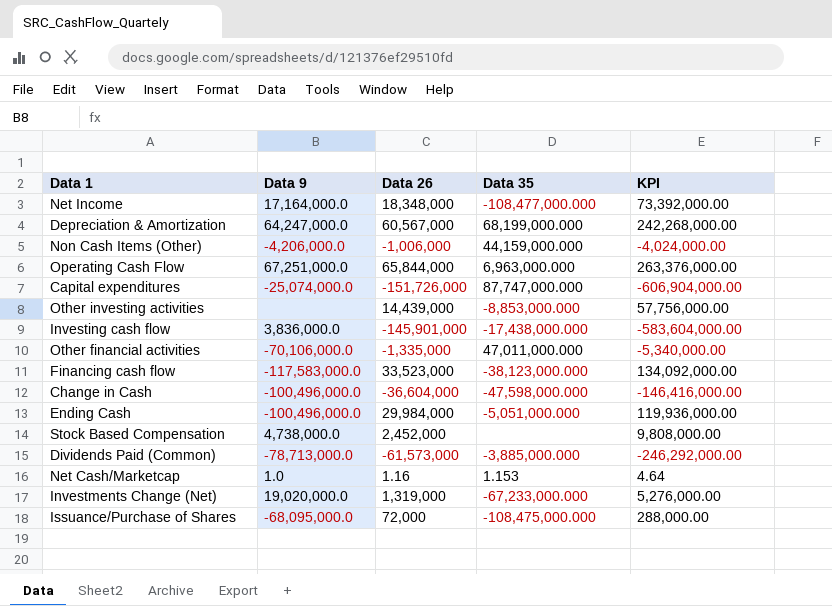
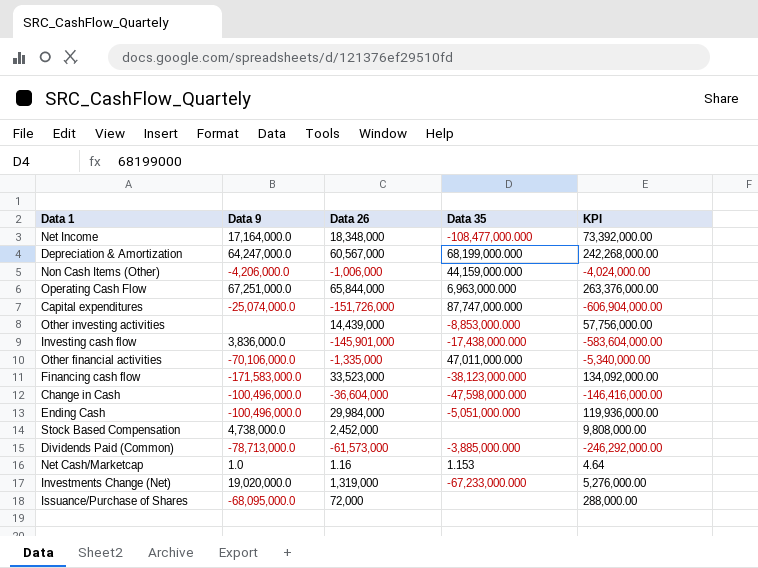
Financing cash flow | Data 9: -117,583,000.0 -> -171,583,000.0
Issuance/Purchase of Shares | Data 35: -108,475,000.000 -> none

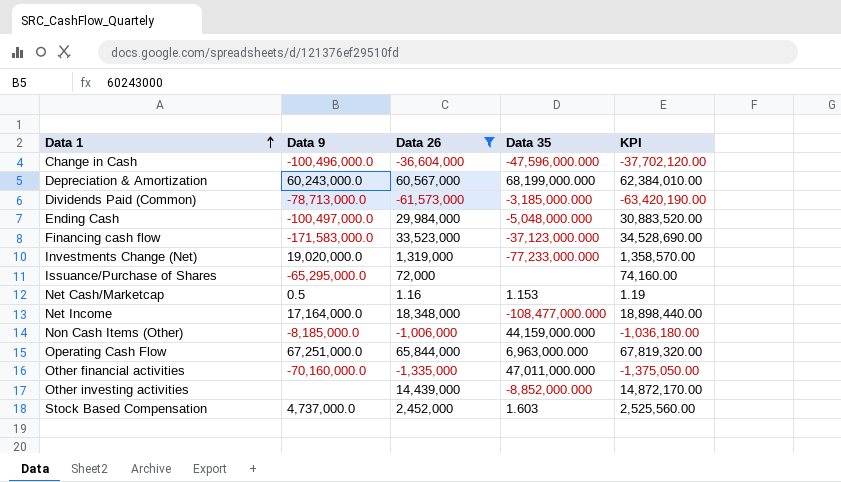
filter: none -> Data 26 >= -61,573,000
row order: none -> Data 1 ascending
column KPI | formula: [Data 26] * 4 -> [Data 26] * 1.03
Change in Cash | Data 35: -47,598,000.000 -> -47,596,000.000
Depreciation & Amortization | Data 9: 64,247,000.0 -> 60,243,000.0
Dividends Paid (Common) | Data 35: -3,885,000.000 -> -3,185,000.000
Ending Cash | Data 9: -100,496,000.0 -> -100,497,000.0
Ending Cash | Data 35: -5,051,000.000 -> -5,048,000.000
Financing cash flow | Data 35: -38,123,000.000 -> -37,123,000.000
Investments Change (Net) | Data 35: -67,233,000.000 -> -77,233,000.000
Issuance/Purchase of Shares | Data 9: -68,095,000.0 -> -65,295,000.0
Net Cash/Marketcap | Data 9: 1.0 -> 0.5
Non Cash Items (Other) | Data 9: -4,206,000.0 -> -8,185,000.0
Other financial activities | Data 9: -70,106,000.0 -> -70,160,000.0
Other investing activities | Data 35: -8,853,000.000 -> -8,852,000.000
Stock Based Compensation | Data 9: 4,738,000.0 -> 4,737,000.0
Stock Based Compensation | Data 35: none -> 1.603

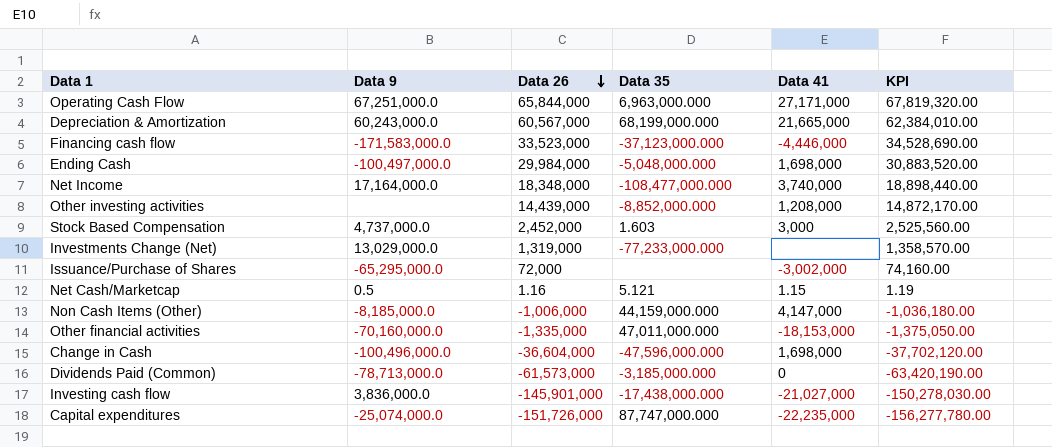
filter: Data 26 >= -61,573,000 -> none
row order: Data 1 ascending -> Data 26 descending
column Data 41 | position: none -> 5
Investments Change (Net) | Data 9: 19,020,000.0 -> 13,029,000.0
Net Cash/Marketcap | Data 35: 1.153 -> 5.121

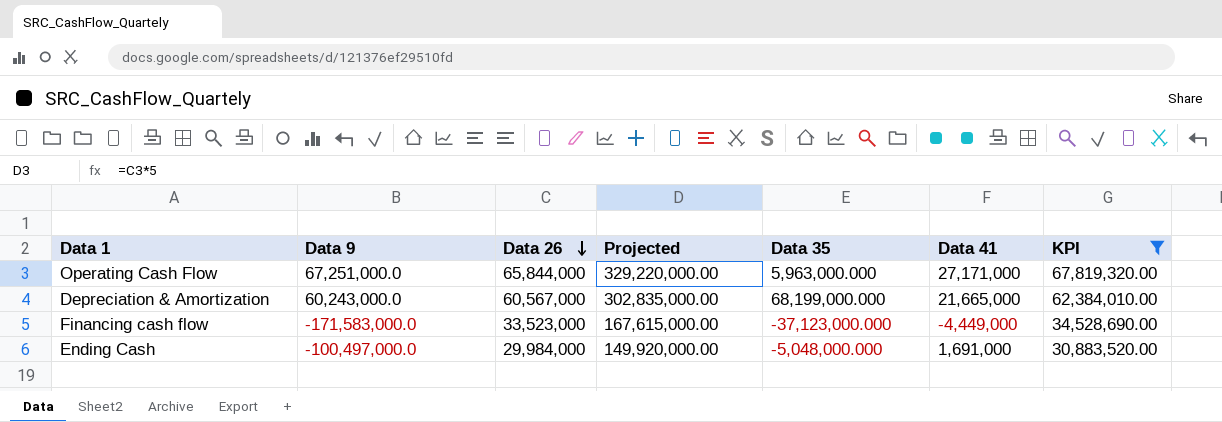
filter: none -> KPI >= 30,883,520.00
column Projected | formula: none -> [Data 26] * 5
Operating Cash Flow | Data 35: 6,963,000.000 -> 5,963,000.000
Financing cash flow | Data 41: -4,446,000 -> -4,449,000
Ending Cash | Data 41: 1,698,000 -> 1,691,000

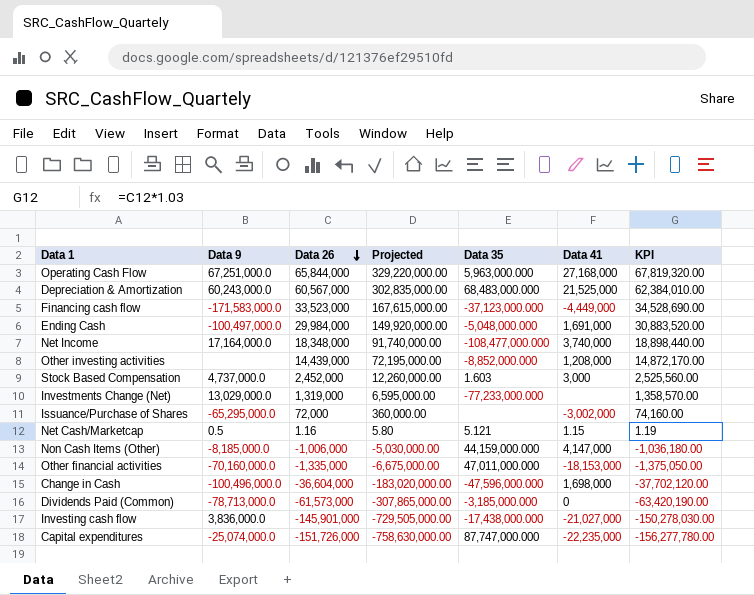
filter: KPI >= 30,883,520.00 -> none
Operating Cash Flow | Data 41: 27,171,000 -> 27,168,000
Depreciation & Amortization | Data 35: 68,199,000.000 -> 68,483,000.000
Depreciation & Amortization | Data 41: 21,665,000 -> 21,525,000

